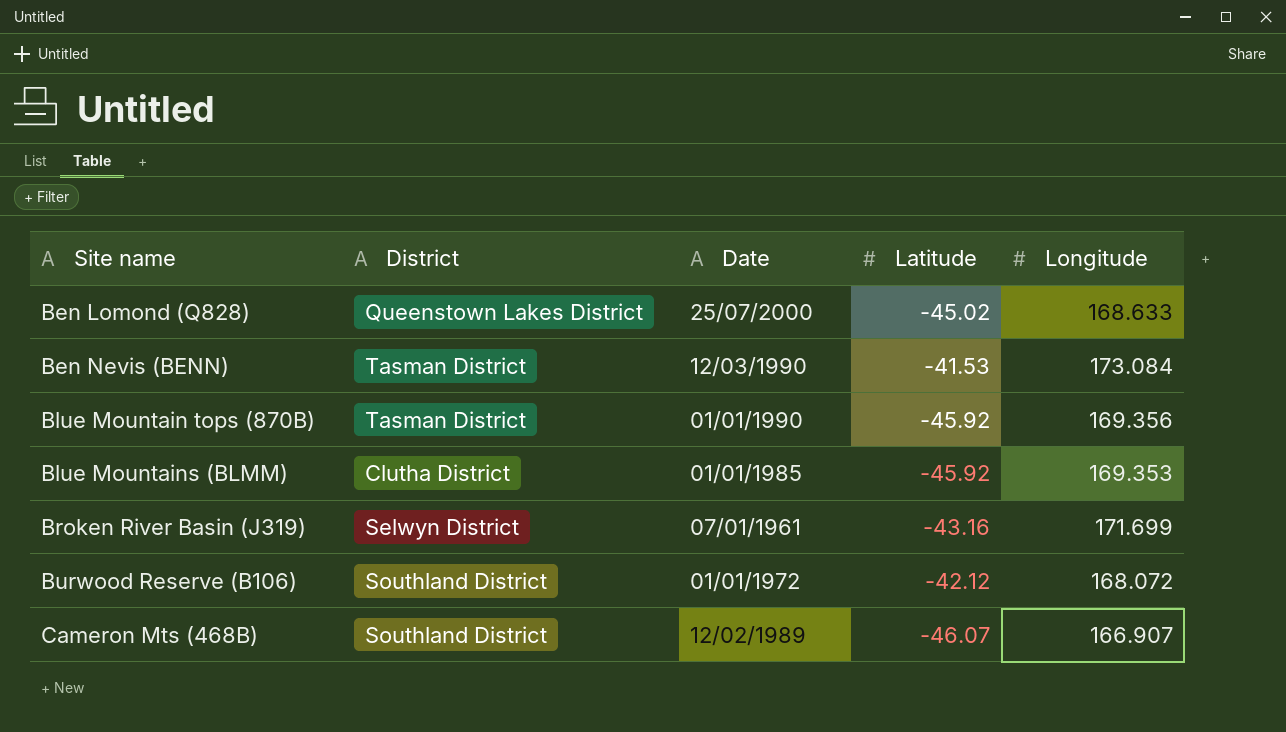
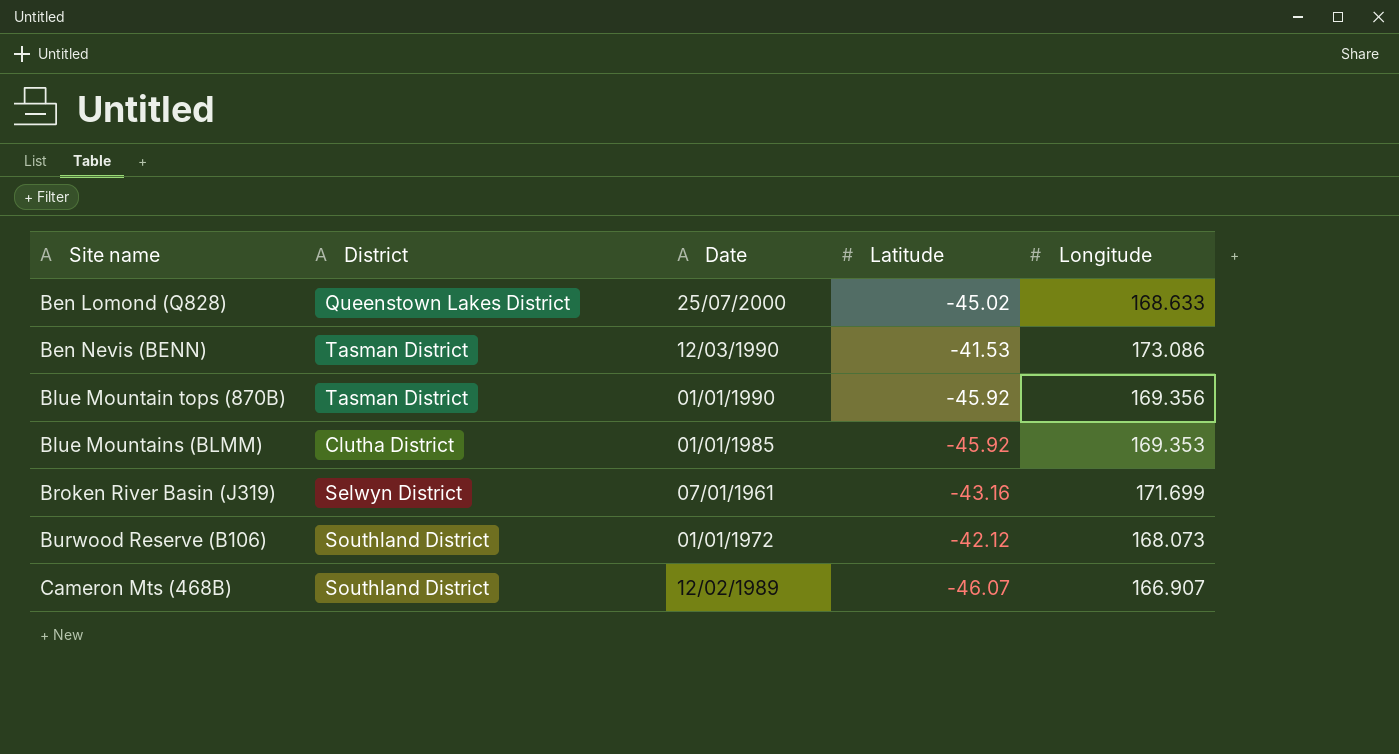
Ben Nevis (BENN) | Longitude: 173.084 -> 173.086
Burwood Reserve (B106) | Longitude: 168.072 -> 168.073

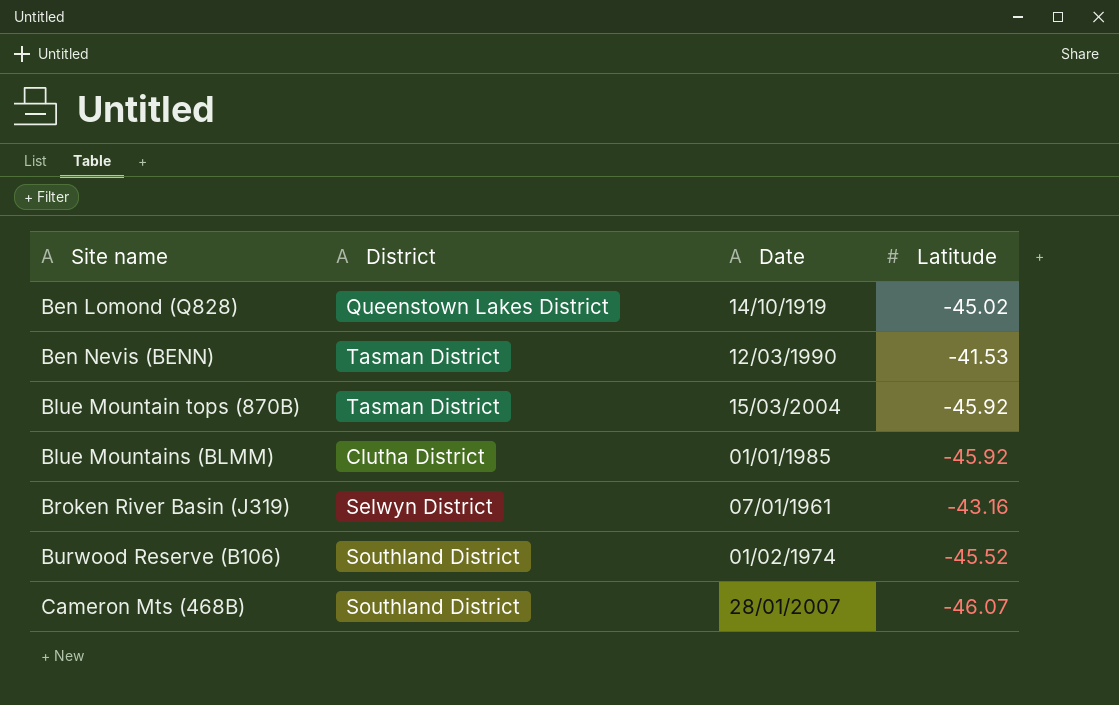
column Longitude | position: 5 -> none
Ben Lomond (Q828) | Date: 25/07/2000 -> 14/10/1919
Blue Mountain tops (870B) | Date: 01/01/1990 -> 15/03/2004
Burwood Reserve (B106) | Date: 01/01/1972 -> 01/02/1974
Burwood Reserve (B106) | Latitude: -42.12 -> -45.52
Cameron Mts (468B) | Date: 12/02/1989 -> 28/01/2007

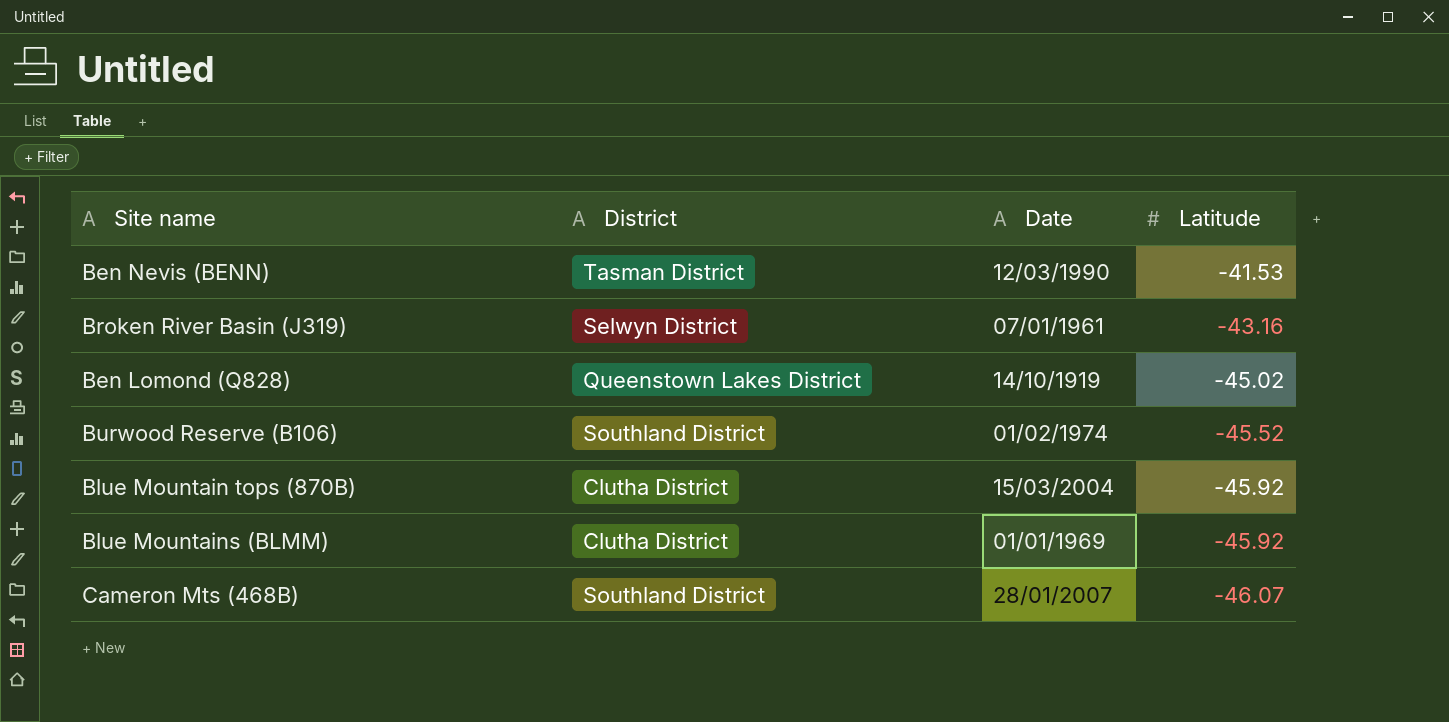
row order: Site name ascending -> Latitude descending
Blue Mountain tops (870B) | District: Tasman District -> Clutha District
Blue Mountains (BLMM) | Date: 01/01/1985 -> 01/01/1969

